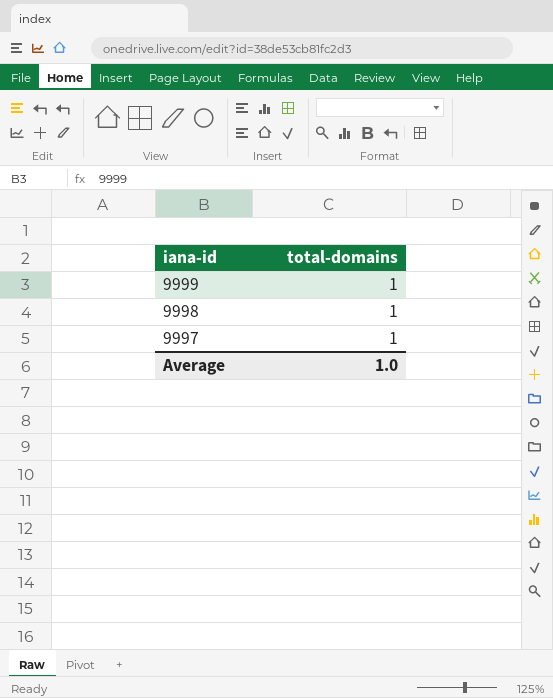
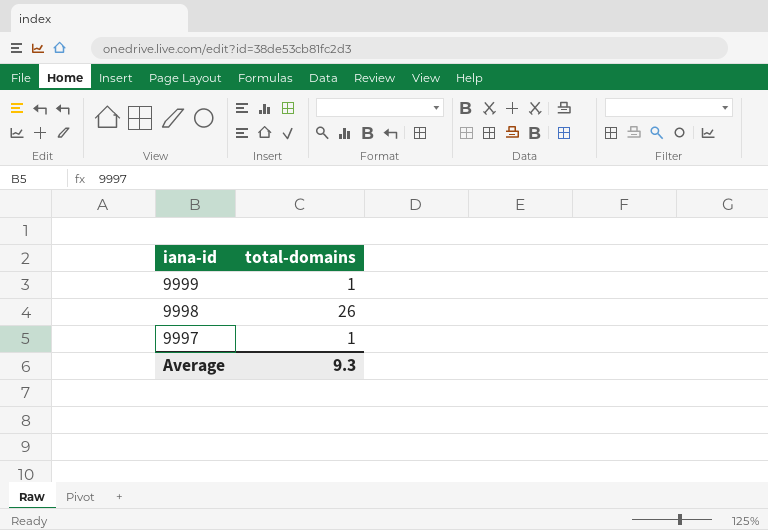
9998 | total-domains: 1 -> 26
Average | total-domains: 1.0 -> 9.3

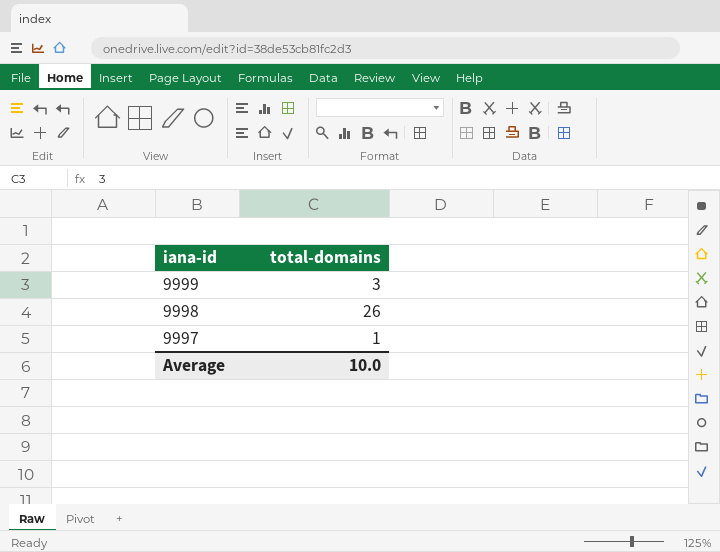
9999 | total-domains: 1 -> 3
Average | total-domains: 9.3 -> 10.0

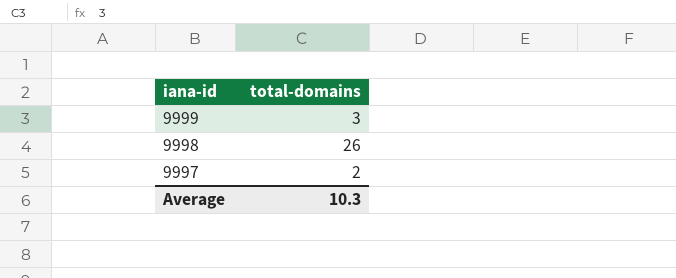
9997 | total-domains: 1 -> 2
Average | total-domains: 10.0 -> 10.3

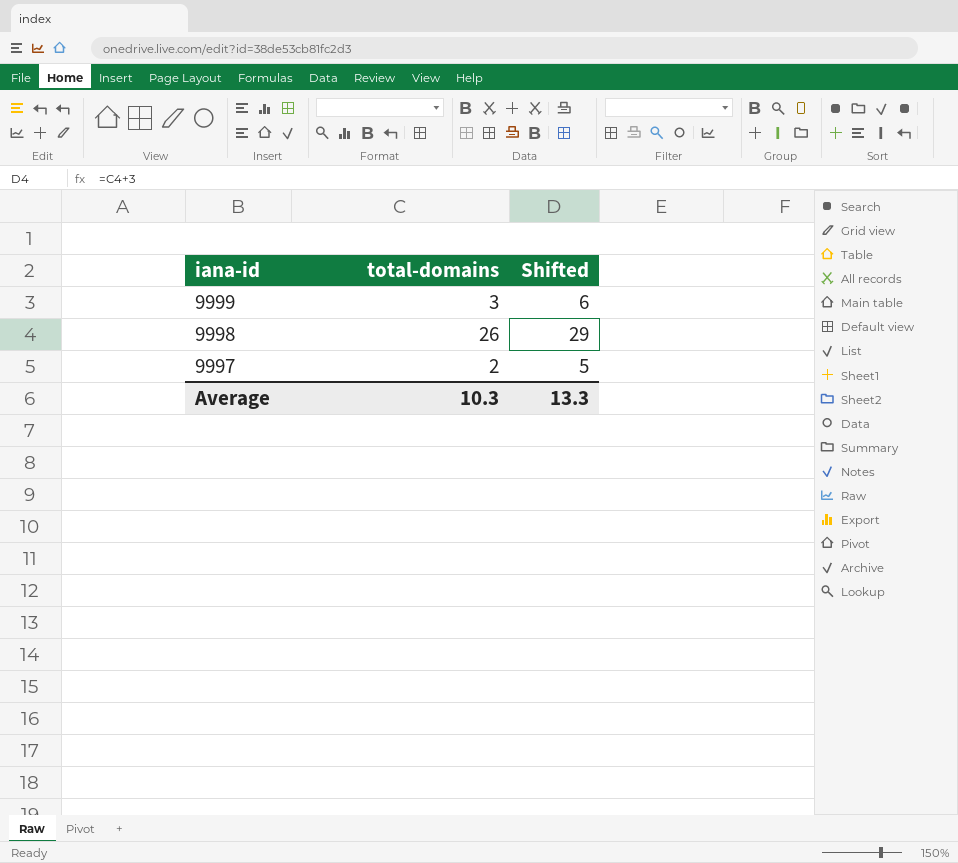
column Shifted | formula: none -> [total-domains] + 3

